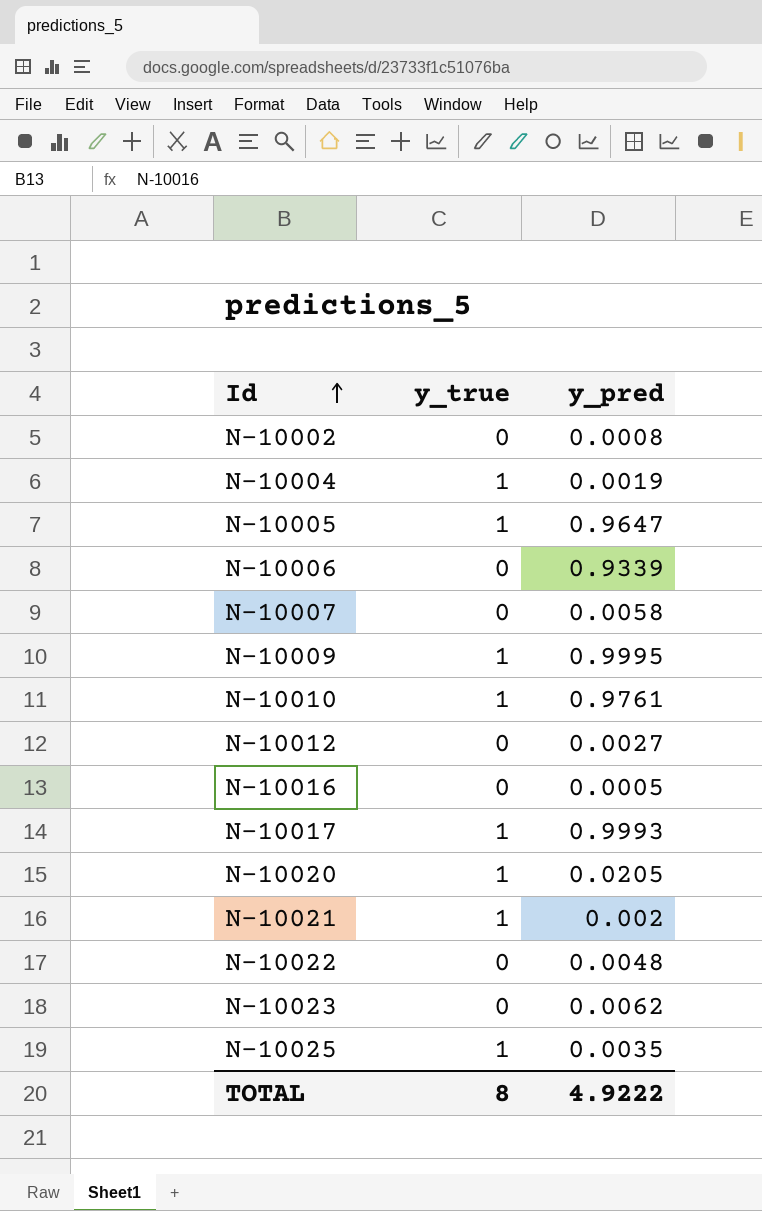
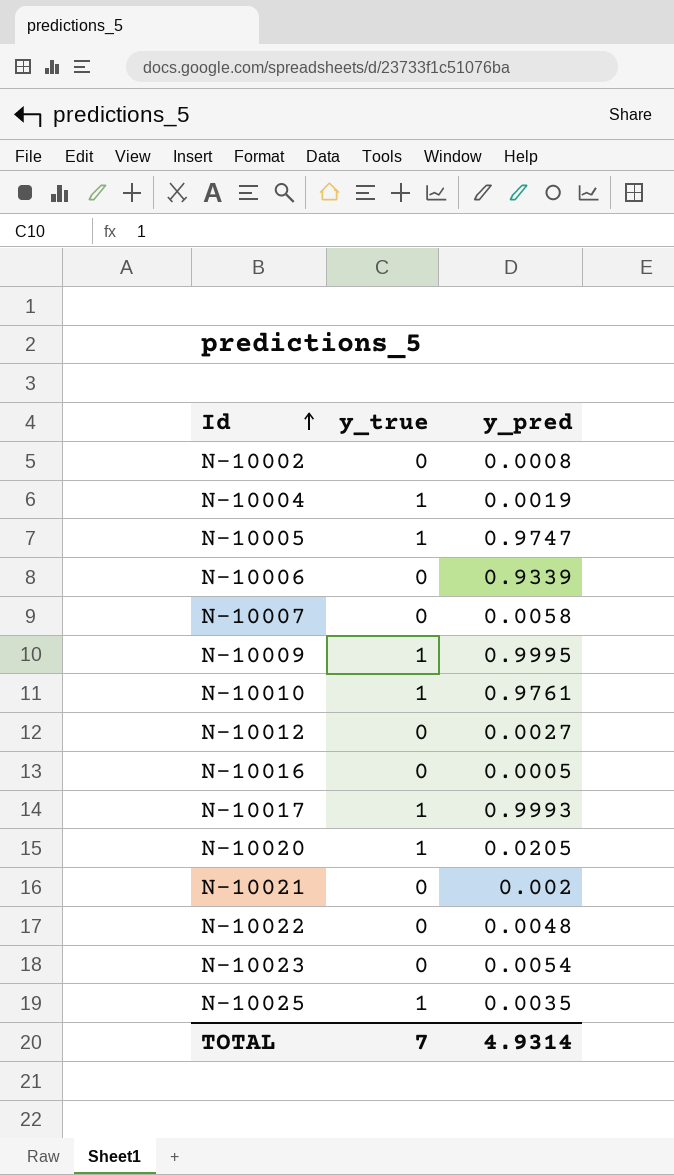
N-10005 | y_pred: 0.9647 -> 0.9747
N-10021 | y_true: 1 -> 0
N-10023 | y_pred: 0.0062 -> 0.0054
TOTAL | y_true: 8 -> 7
TOTAL | y_pred: 4.9222 -> 4.9314

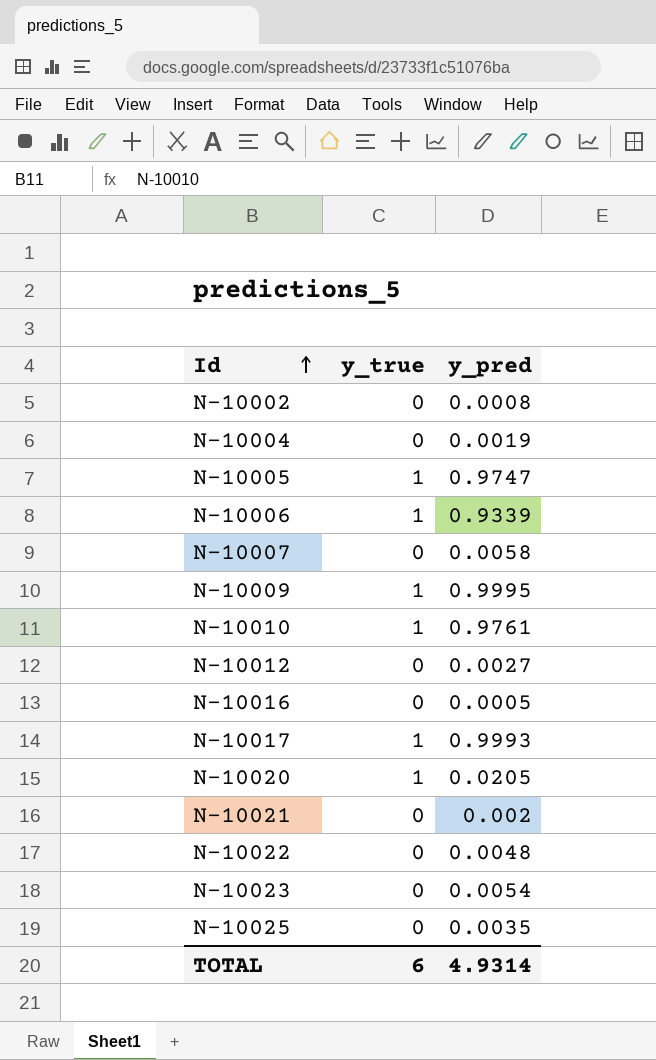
N-10004 | y_true: 1 -> 0
N-10006 | y_true: 0 -> 1
N-10025 | y_true: 1 -> 0
TOTAL | y_true: 7 -> 6

